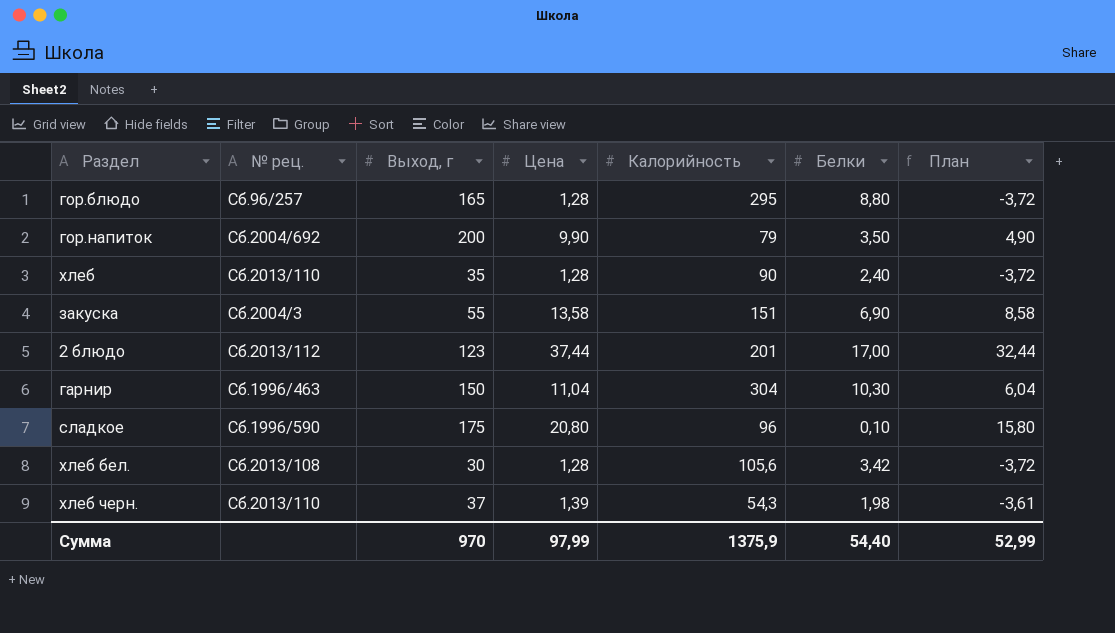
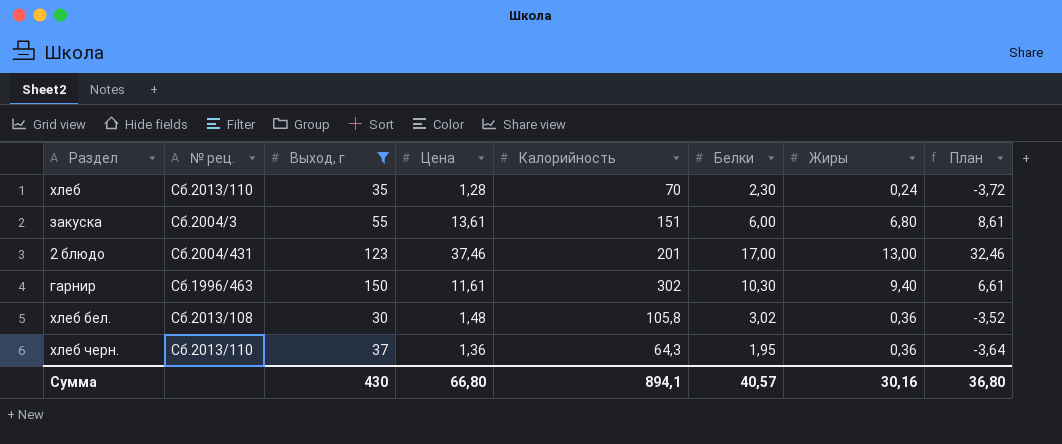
filter: none -> Выход, г <= 150
column Жиры | position: none -> 7
хлеб | Калорийность: 90 -> 70
хлеб | Белки: 2,40 -> 2,30
закуска | Цена: 13,58 -> 13,61
закуска | Белки: 6,90 -> 6,00
закуска | План: 8,58 -> 8,61
2 блюдо | № рец.: Сб.2013/112 -> Сб.2004/431
2 блюдо | Цена: 37,44 -> 37,46
2 блюдо | План: 32,44 -> 32,46
гарнир | Цена: 11,04 -> 11,61
гарнир | Калорийность: 304 -> 302
гарнир | План: 6,04 -> 6,61
хлеб бел. | Цена: 1,28 -> 1,48
хлеб бел. | Калорийность: 105,6 -> 105,8
хлеб бел. | Белки: 3,42 -> 3,02
хлеб бел. | План: -3,72 -> -3,52
хлеб черн. | Цена: 1,39 -> 1,36
хлеб черн. | Калорийность: 54,3 -> 64,3
хлеб черн. | Белки: 1,98 -> 1,95
хлеб черн. | План: -3,61 -> -3,64
Сумма | Выход, г: 970 -> 430
Сумма | Цена: 97,99 -> 66,80
Сумма | Калорийность: 1375,9 -> 894,1
Сумма | Белки: 54,40 -> 40,57
Сумма | План: 52,99 -> 36,80

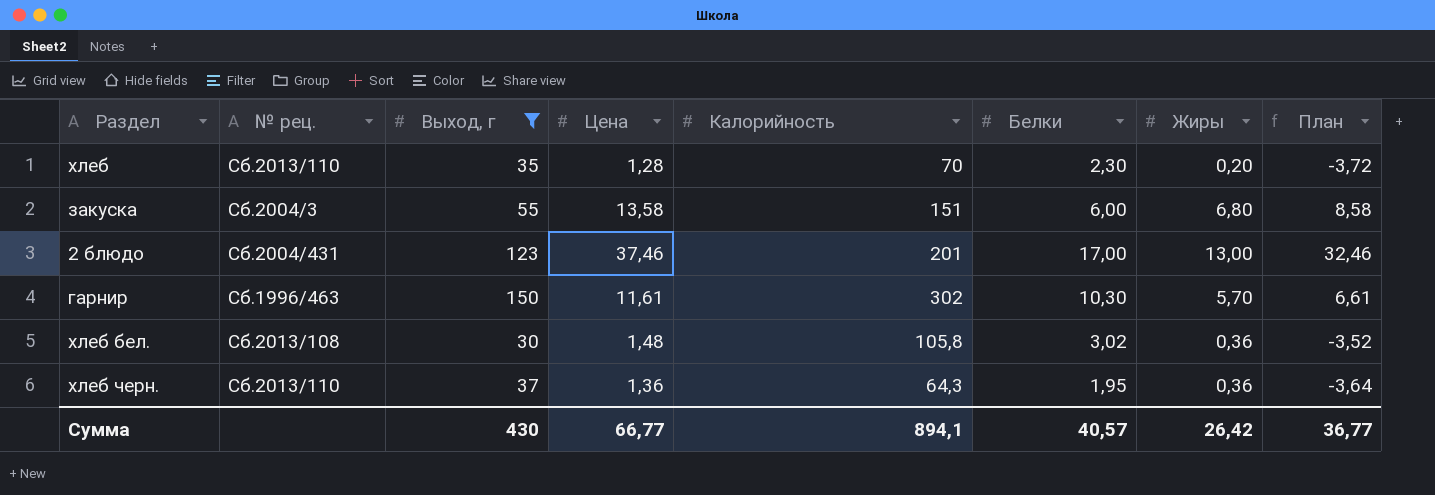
хлеб | Жиры: 0,24 -> 0,20
закуска | Цена: 13,61 -> 13,58
закуска | План: 8,61 -> 8,58
гарнир | Жиры: 9,40 -> 5,70
Сумма | Цена: 66,80 -> 66,77
Сумма | Жиры: 30,16 -> 26,42
Сумма | План: 36,80 -> 36,77

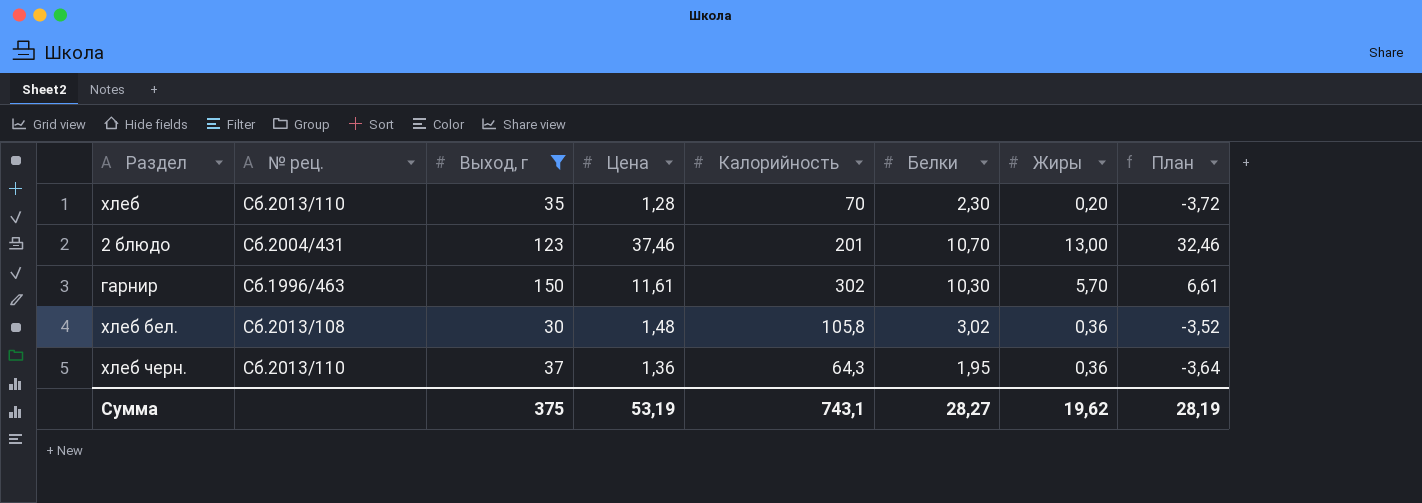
row закуска: Сб.2004/3 | 55 | 13,58 | 151 | 6,00 | 6,80 | 8,58 -> none
2 блюдо | Белки: 17,00 -> 10,70
Сумма | Выход, г: 430 -> 375
Сумма | Цена: 66,77 -> 53,19
Сумма | Калорийность: 894,1 -> 743,1
Сумма | Белки: 40,57 -> 28,27
Сумма | Жиры: 26,42 -> 19,62
Сумма | План: 36,77 -> 28,19

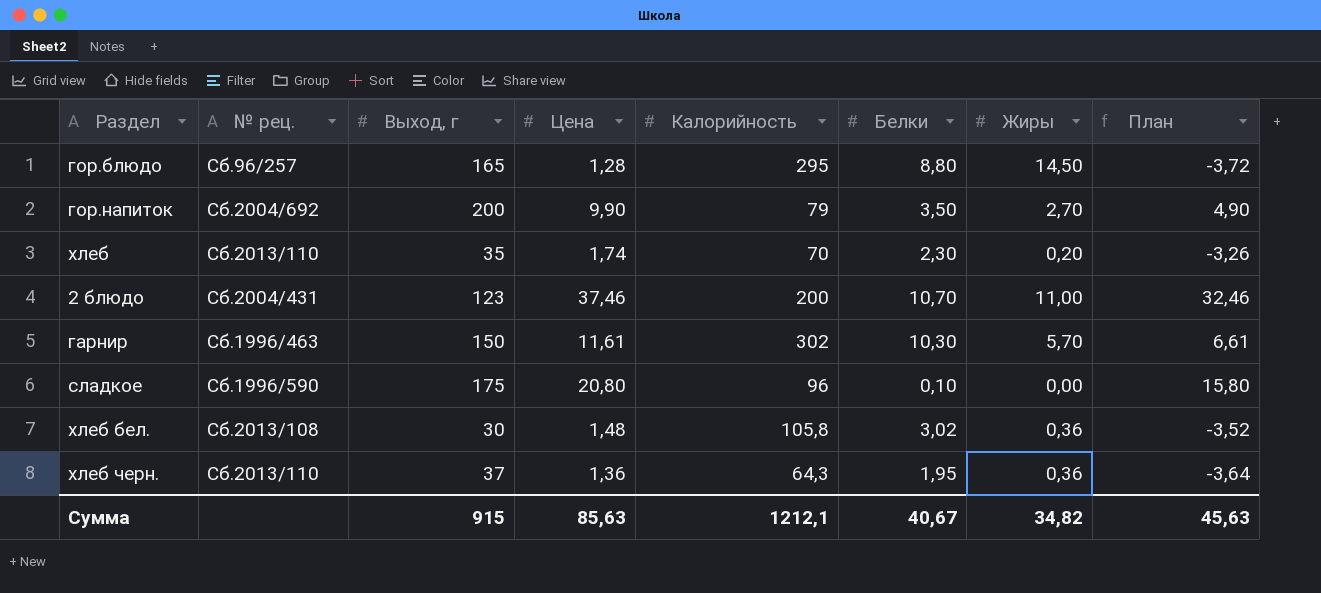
filter: Выход, г <= 150 -> none
хлеб | Цена: 1,28 -> 1,74
хлеб | План: -3,72 -> -3,26
2 блюдо | Калорийность: 201 -> 200
2 блюдо | Жиры: 13,00 -> 11,00
Сумма | Выход, г: 375 -> 915
Сумма | Цена: 53,19 -> 85,63
Сумма | Калорийность: 743,1 -> 1212,1
Сумма | Белки: 28,27 -> 40,67
Сумма | Жиры: 19,62 -> 34,82
Сумма | План: 28,19 -> 45,63

